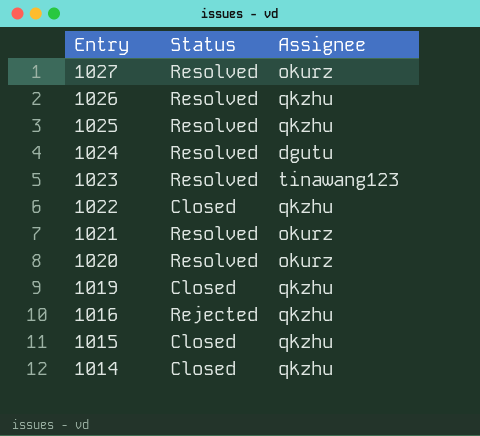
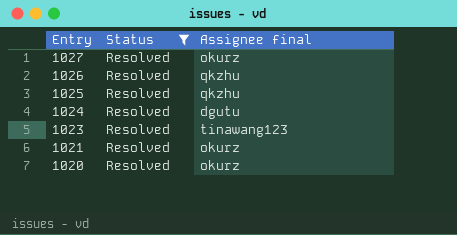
filter: none -> Status = Resolved
column name: Assignee -> Assignee final

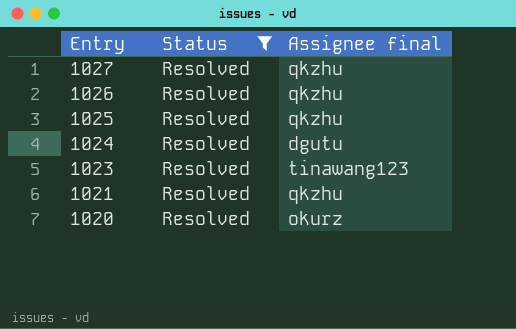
1027 | Assignee final: okurz -> qkzhu
1021 | Assignee final: okurz -> qkzhu

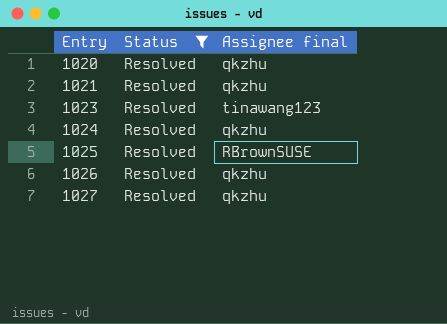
row order: Entry descending -> Entry ascending
1020 | Assignee final: okurz -> qkzhu
1024 | Assignee final: dgutu -> qkzhu
1025 | Assignee final: qkzhu -> RBrownSUSE

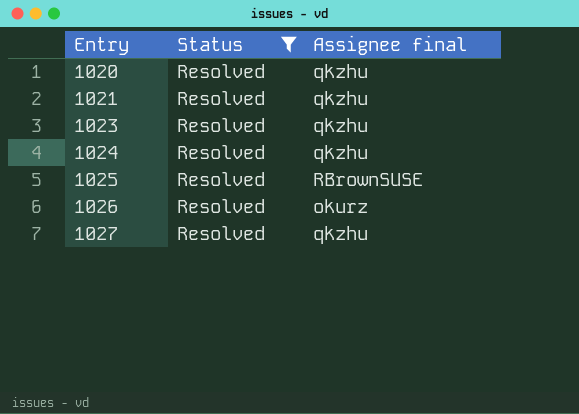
1023 | Assignee final: tinawang123 -> qkzhu
1026 | Assignee final: qkzhu -> okurz

